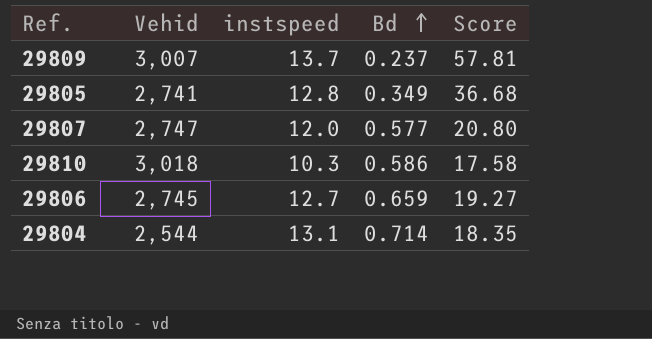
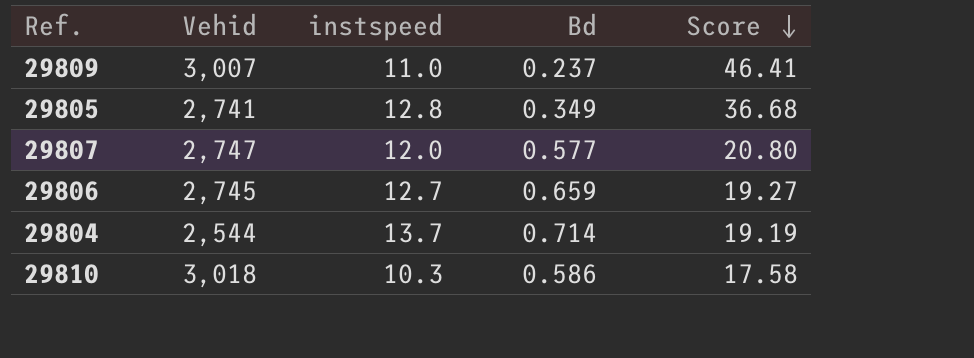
row order: Bd ascending -> Score descending
29809 | instspeed: 13.7 -> 11.0
29809 | Score: 57.81 -> 46.41
29804 | instspeed: 13.1 -> 13.7
29804 | Score: 18.35 -> 19.19

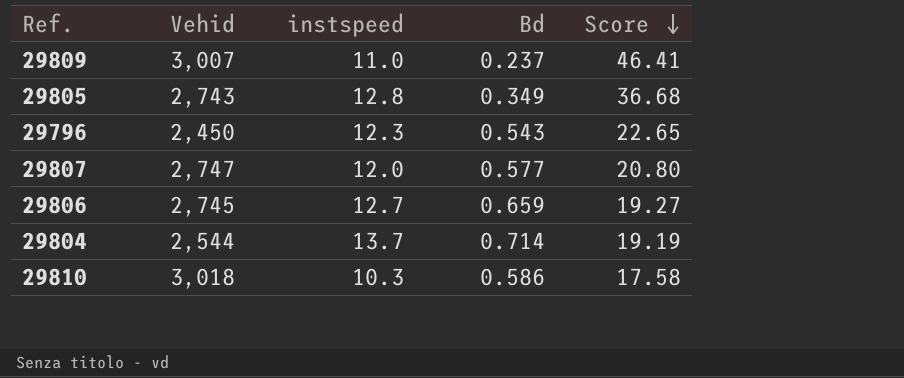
29805 | Vehid: 2,741 -> 2,743
row 29796: none -> 2,450 | 12.3 | 0.543 | 22.65

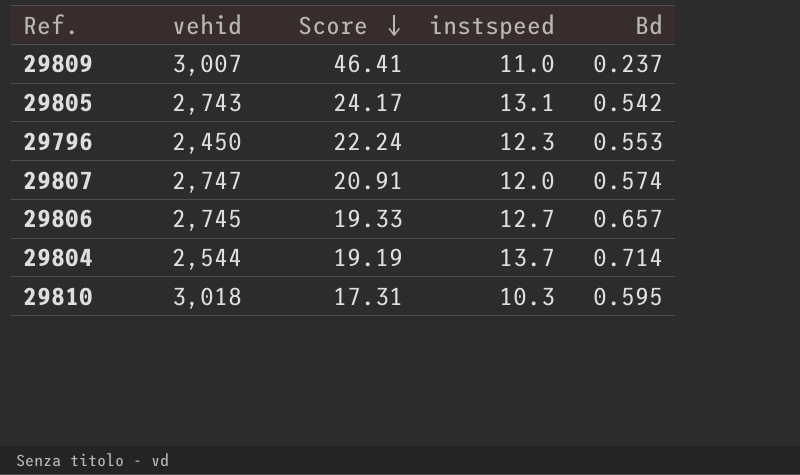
column name: Vehid -> vehid
column Score | position: 5 -> 3
29805 | Score: 36.68 -> 24.17
29805 | instspeed: 12.8 -> 13.1
29805 | Bd: 0.349 -> 0.542
29796 | Score: 22.65 -> 22.24
29796 | Bd: 0.543 -> 0.553
29807 | Score: 20.80 -> 20.91
29807 | Bd: 0.577 -> 0.574
29806 | Score: 19.27 -> 19.33
29806 | Bd: 0.659 -> 0.657
29810 | Score: 17.58 -> 17.31
29810 | Bd: 0.586 -> 0.595

